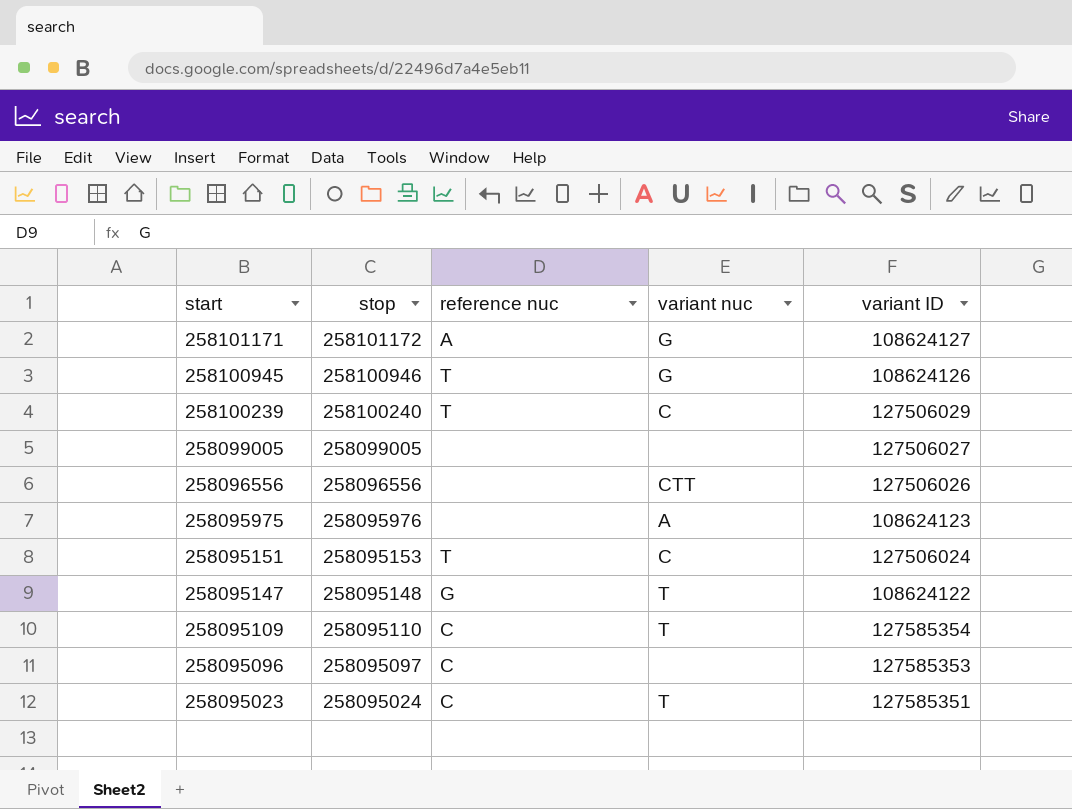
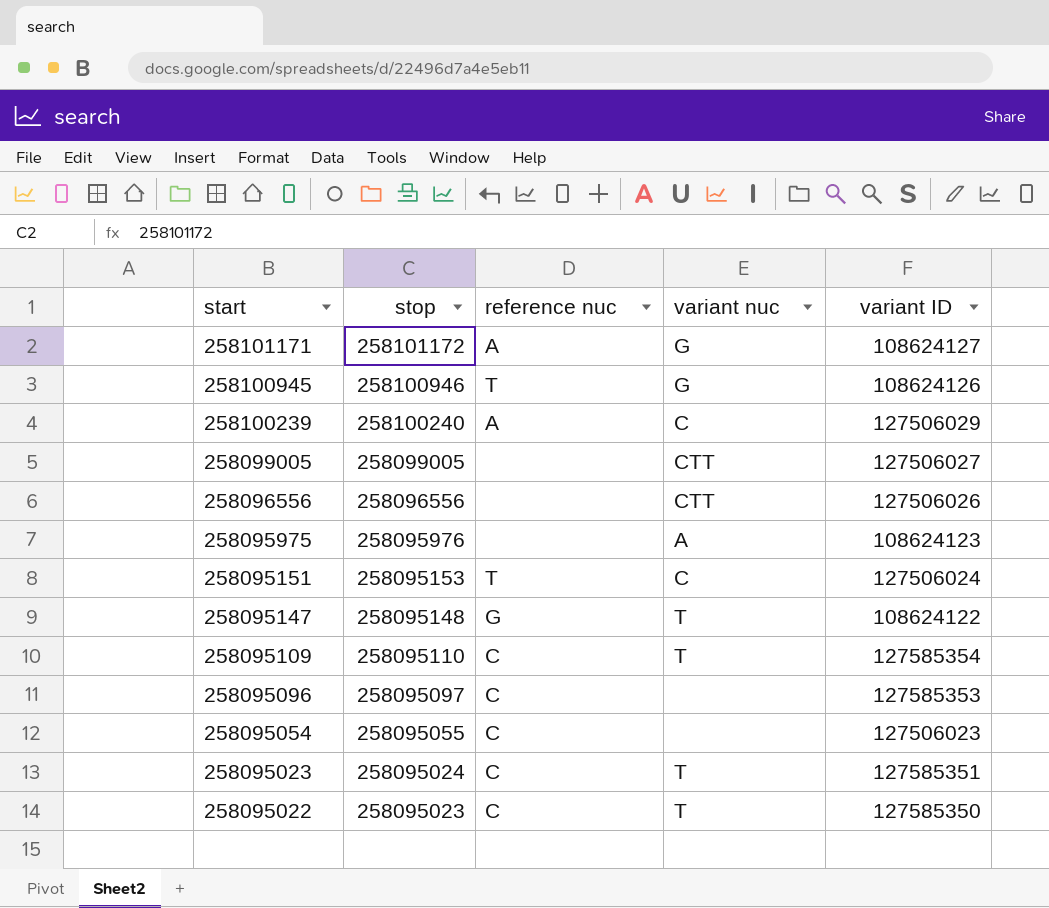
258100239 | reference nuc: T -> A
258099005 | variant nuc: none -> CTT
row 258095054: none -> 258095055 | C | none | 127506023
row 258095022: none -> 258095023 | C | T | 127585350

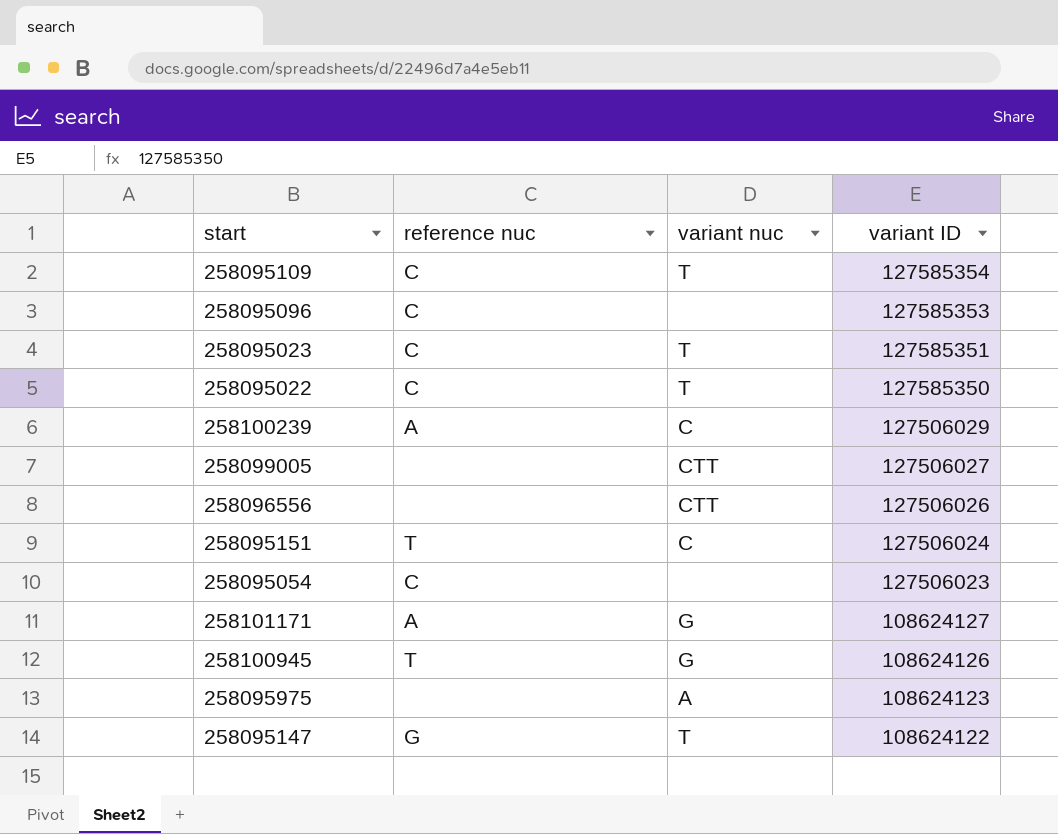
row order: start descending -> variant ID descending
column stop | position: 2 -> none

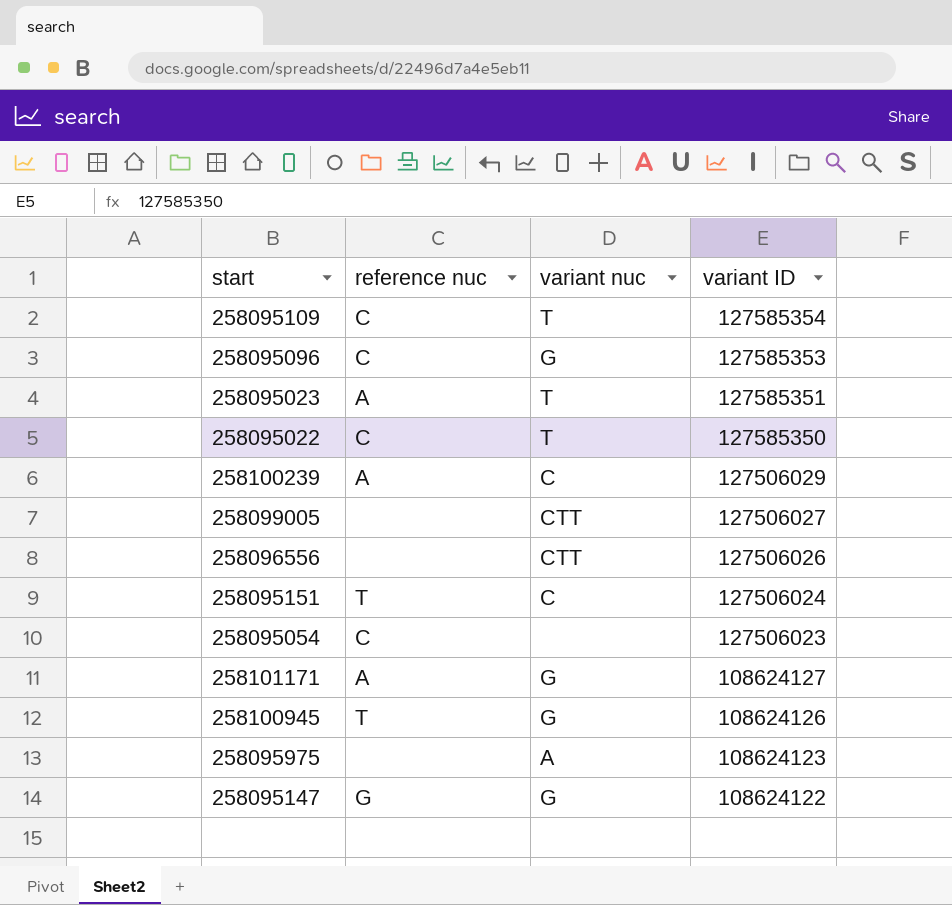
258095096 | variant nuc: none -> G
258095023 | reference nuc: C -> A
258095147 | variant nuc: T -> G

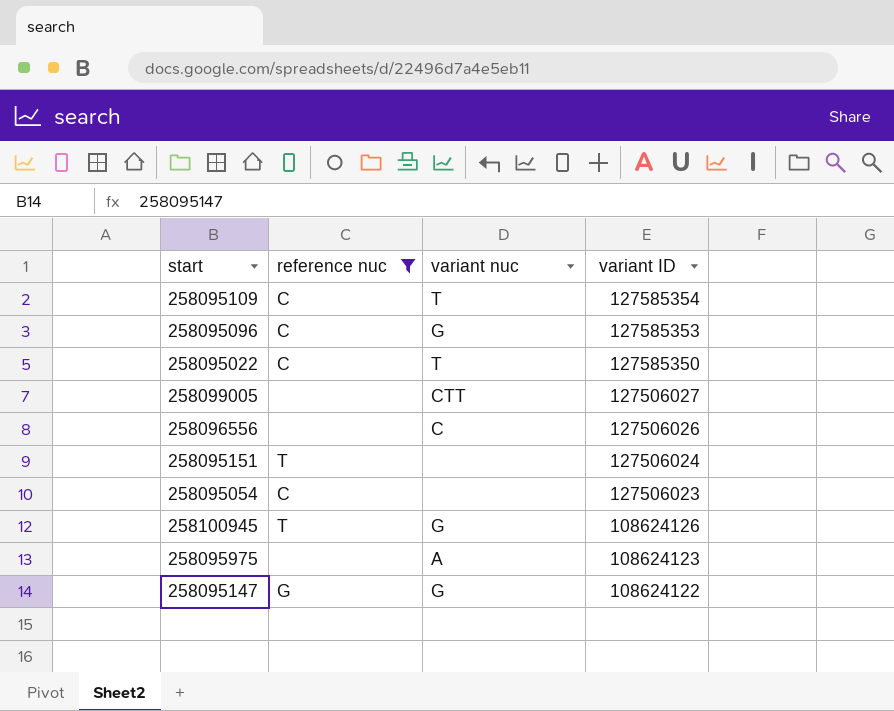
filter: none -> reference nuc != A
258096556 | variant nuc: CTT -> C
258095151 | variant nuc: C -> none

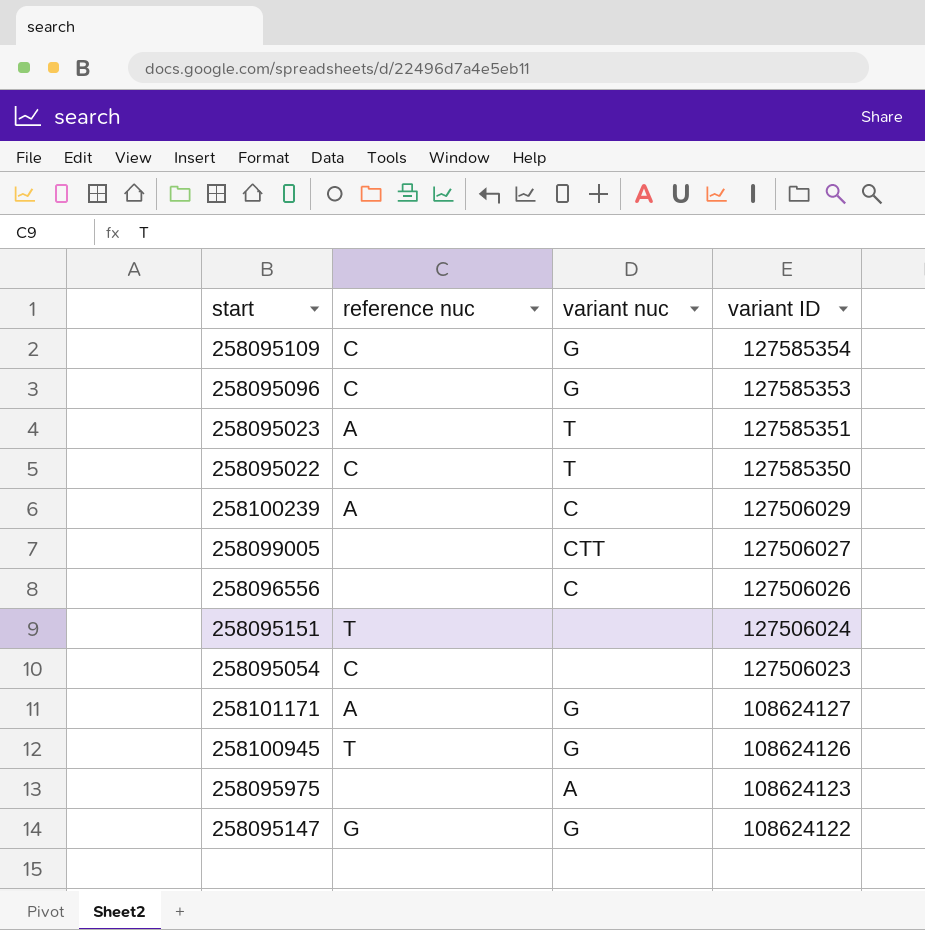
filter: reference nuc != A -> none
258095109 | variant nuc: T -> G

